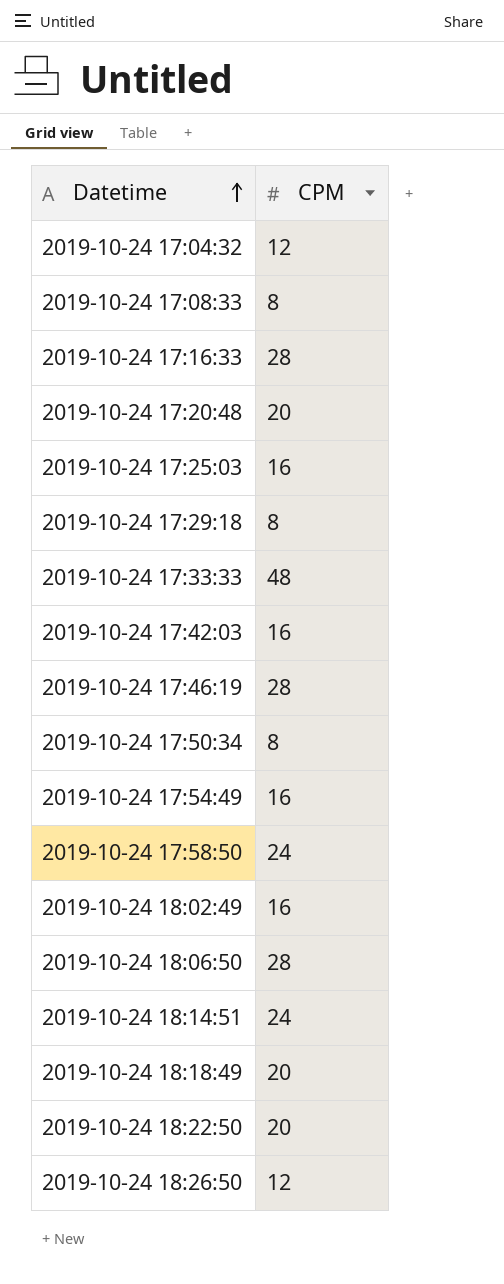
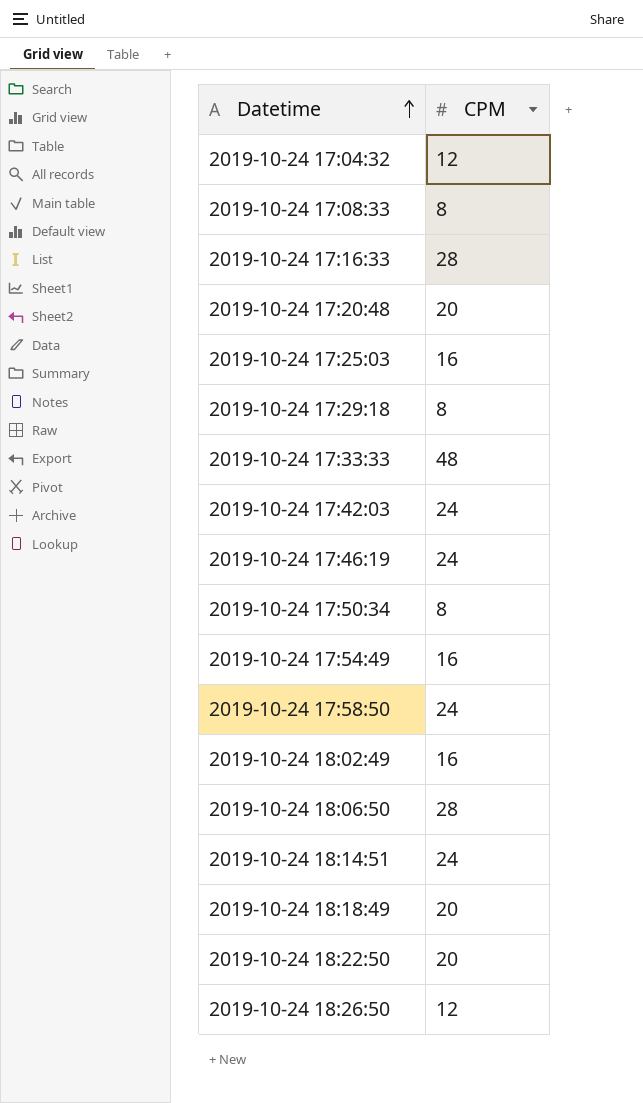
2019-10-24 17:42:03 | CPM: 16 -> 24
2019-10-24 17:46:19 | CPM: 28 -> 24

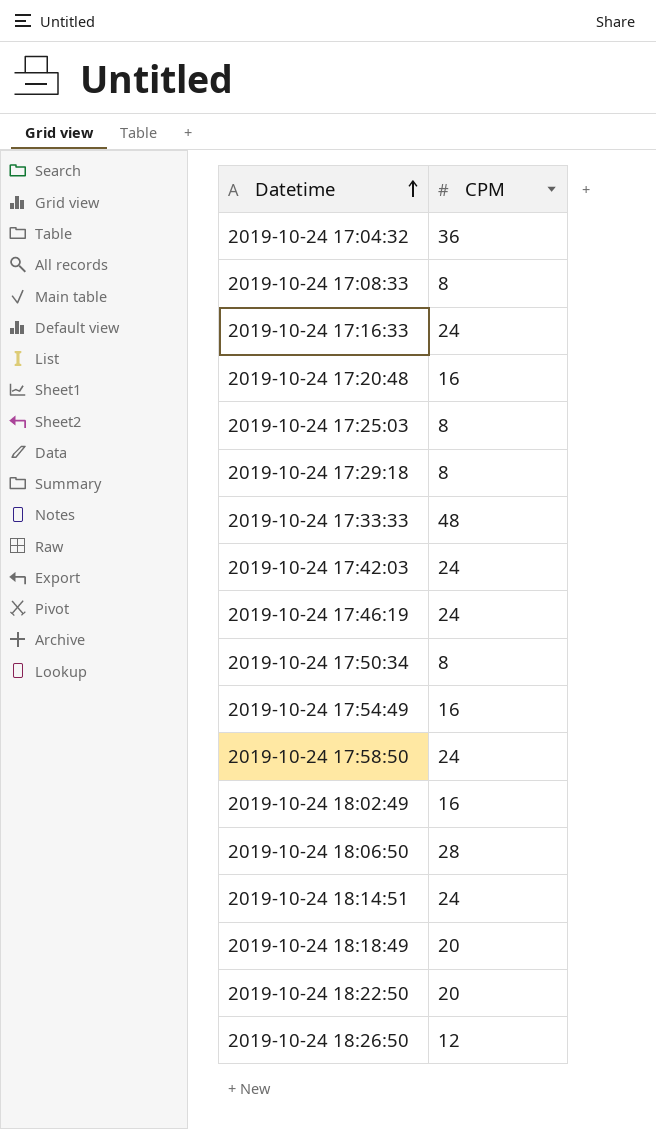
2019-10-24 17:04:32 | CPM: 12 -> 36
2019-10-24 17:16:33 | CPM: 28 -> 24
2019-10-24 17:20:48 | CPM: 20 -> 16
2019-10-24 17:25:03 | CPM: 16 -> 8

